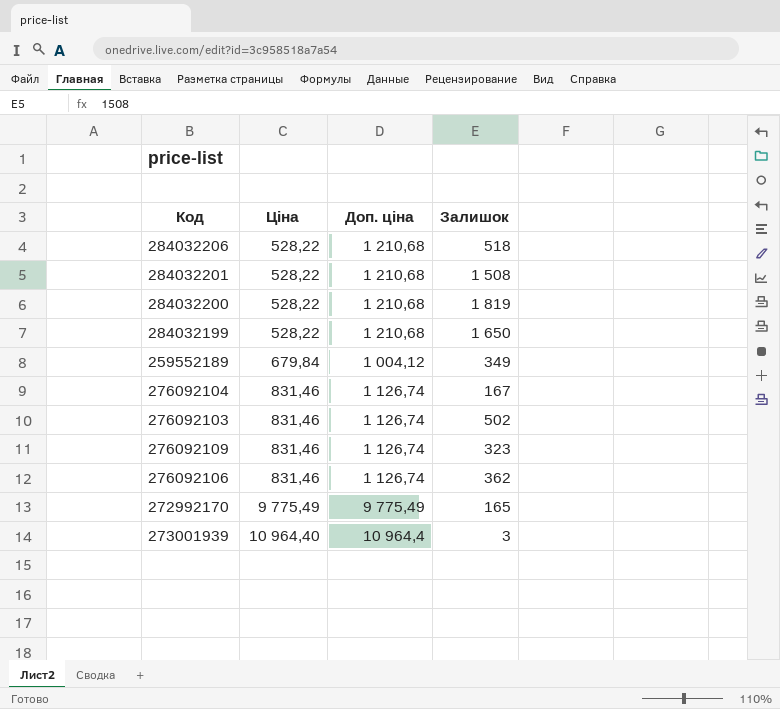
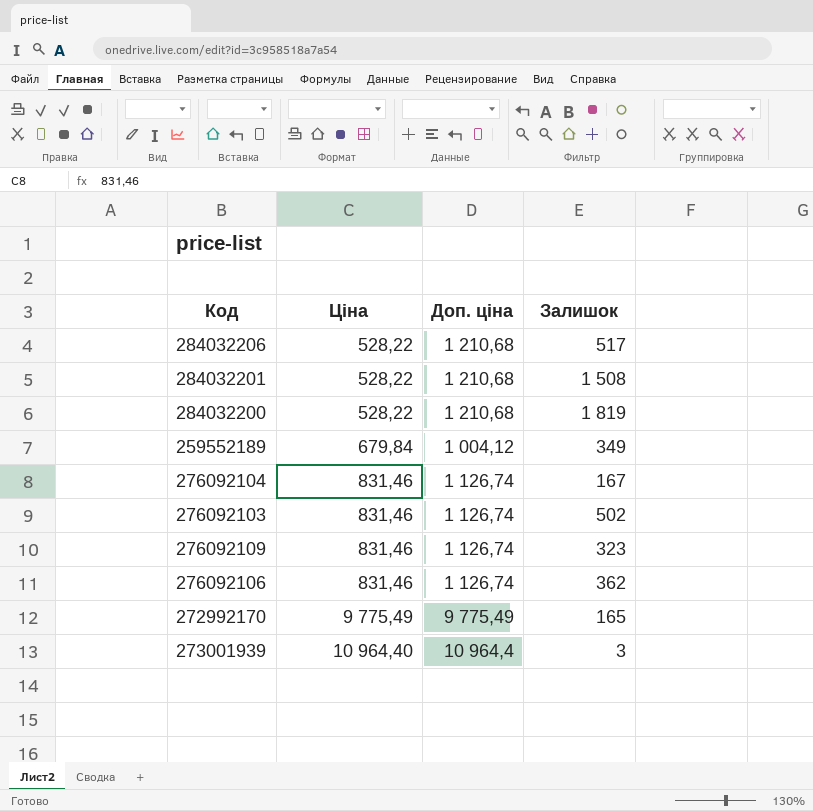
row 284032199: 528,22 | 1 210,68 | 1 650 -> none
284032206 | Залишок: 518 -> 517

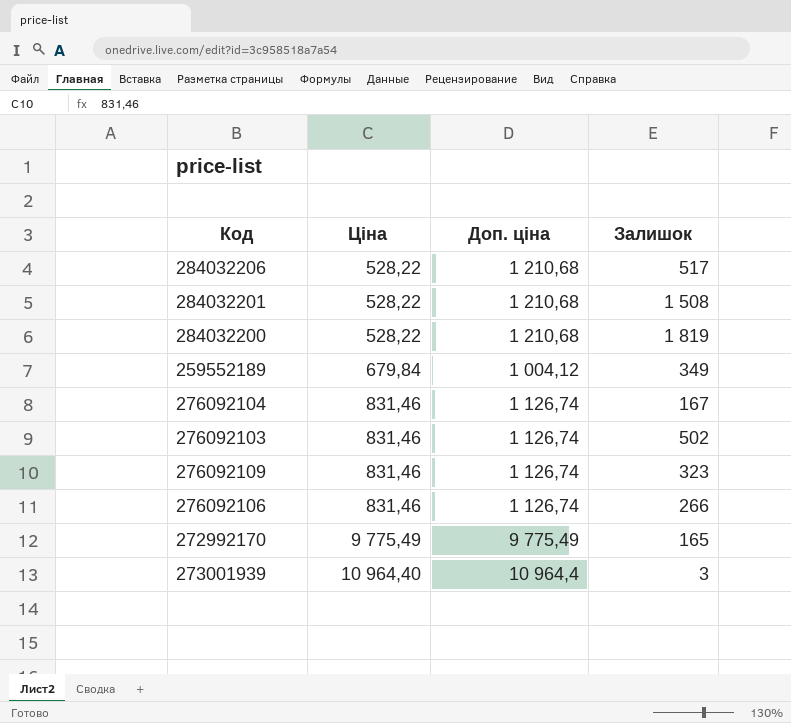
276092106 | Залишок: 362 -> 266

